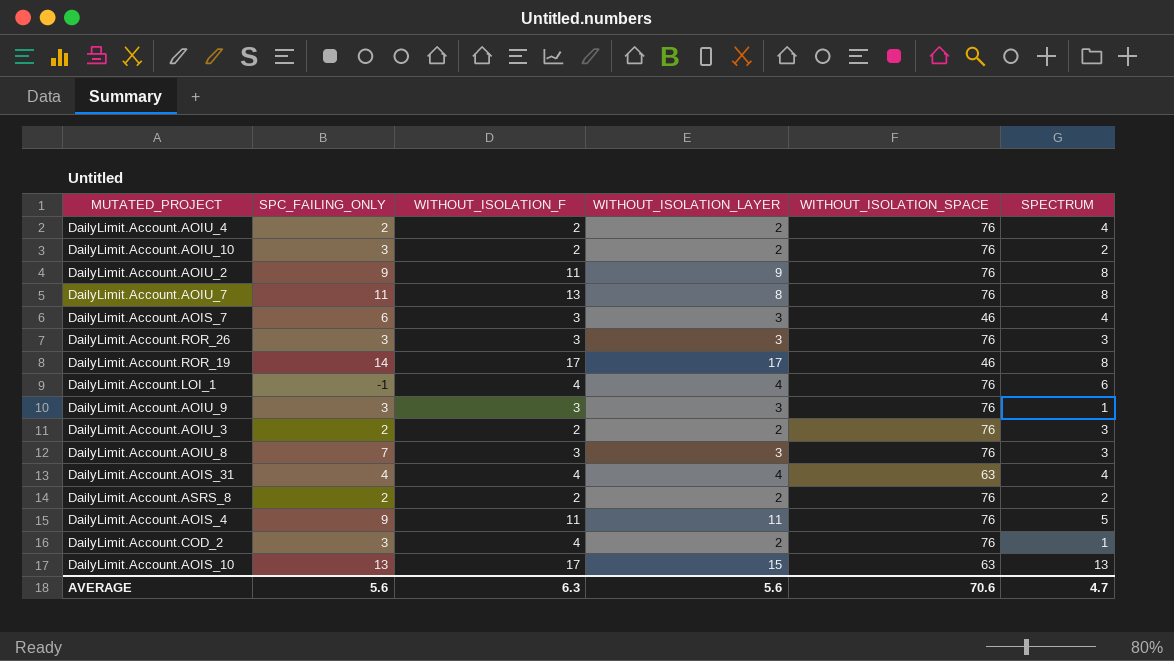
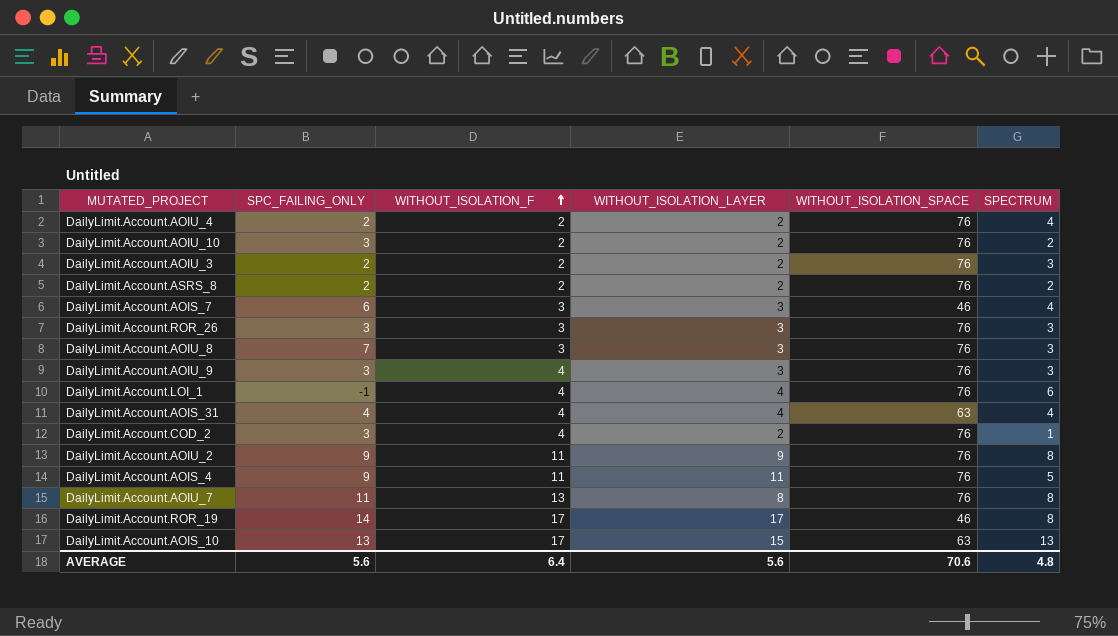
row order: none -> WITHOUT_ISOLATION_F ascending
DailyLimit.Account.AOIU_9 | WITHOUT_ISOLATION_F: 3 -> 4
DailyLimit.Account.AOIU_9 | SPECTRUM: 1 -> 3
AVERAGE | WITHOUT_ISOLATION_F: 6.3 -> 6.4
AVERAGE | SPECTRUM: 4.7 -> 4.8

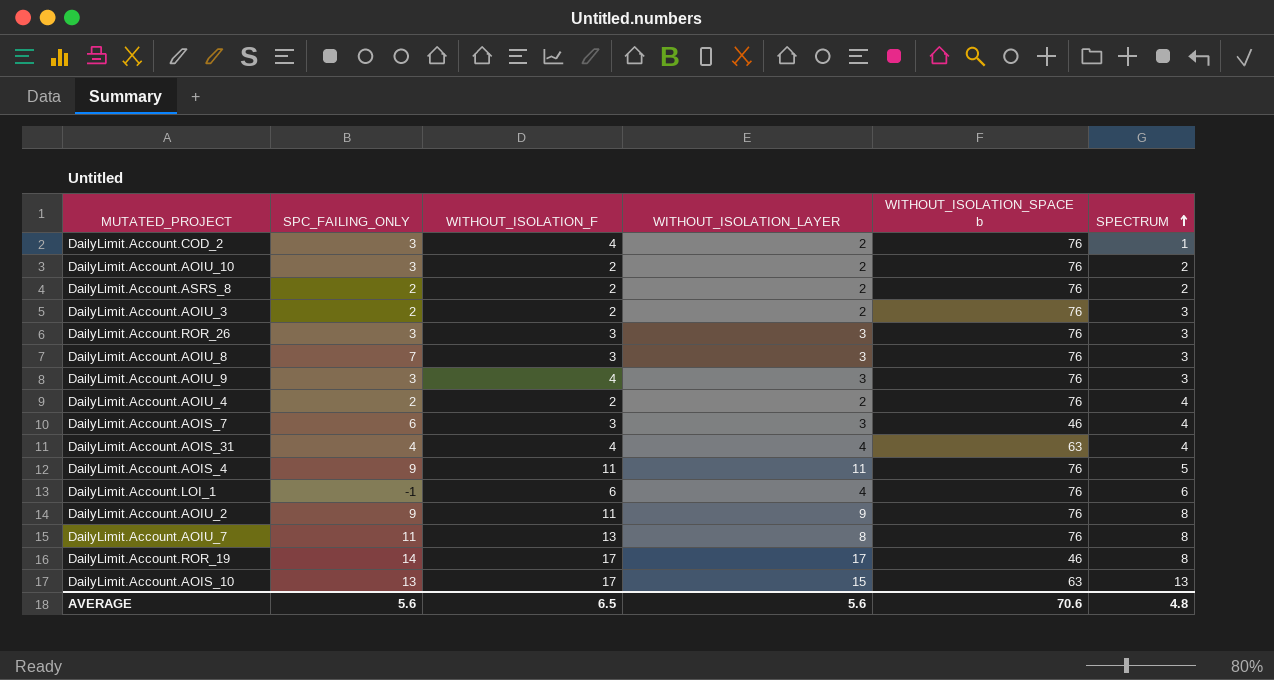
row order: WITHOUT_ISOLATION_F ascending -> SPECTRUM ascending
column name: WITHOUT_ISOLATION_SPACE -> WITHOUT_ISOLATION_SPACE b
DailyLimit.Account.LOI_1 | WITHOUT_ISOLATION_F: 4 -> 6
AVERAGE | WITHOUT_ISOLATION_F: 6.4 -> 6.5

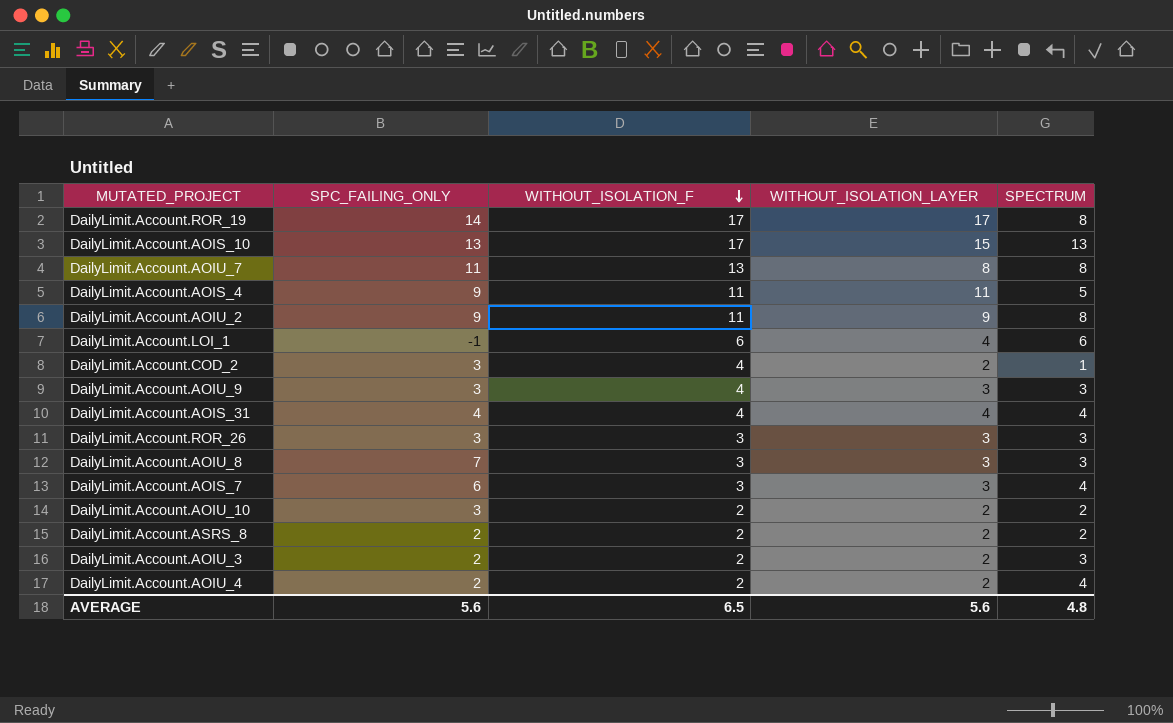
row order: SPECTRUM ascending -> WITHOUT_ISOLATION_F descending
column WITHOUT_ISOLATION_SPACE b | position: 5 -> none

